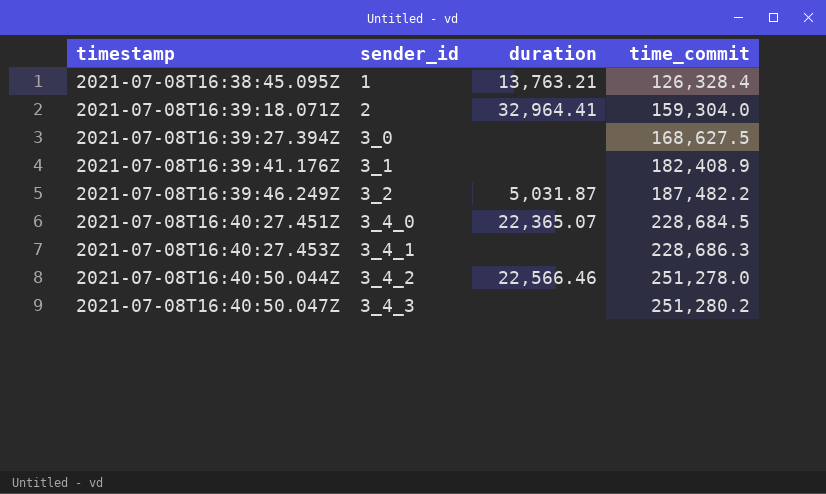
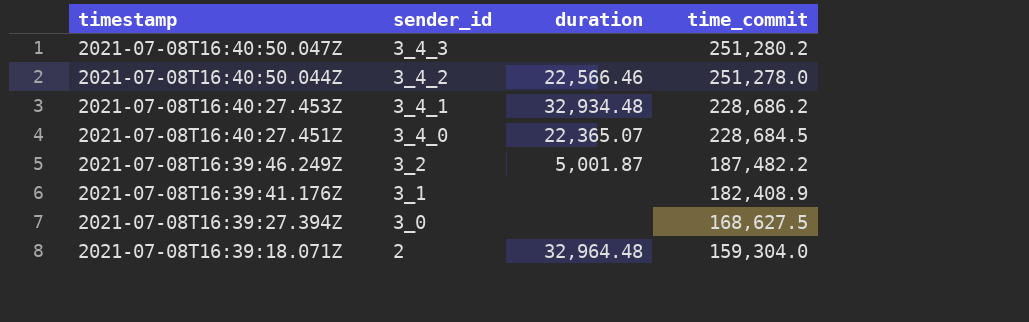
row order: timestamp ascending -> timestamp descending
row 2021-07-08T16:38:45.095Z: 1 | 13,763.21 | 126,328.4 -> none
2021-07-08T16:40:27.453Z | duration: none -> 32,934.48
2021-07-08T16:40:27.453Z | time_commit: 228,686.3 -> 228,686.2
2021-07-08T16:39:46.249Z | duration: 5,031.87 -> 5,001.87
2021-07-08T16:39:18.071Z | duration: 32,964.41 -> 32,964.48

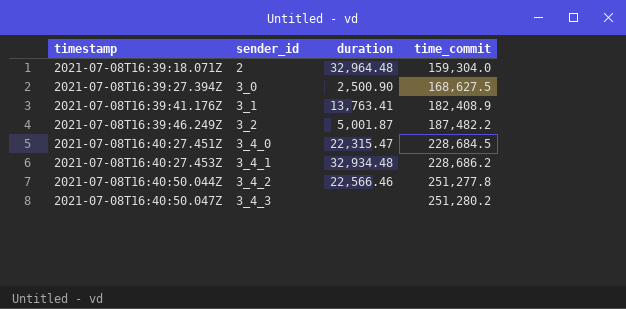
row order: timestamp descending -> timestamp ascending
2021-07-08T16:39:27.394Z | duration: none -> 2,500.90
2021-07-08T16:39:41.176Z | duration: none -> 13,763.41
2021-07-08T16:40:27.451Z | duration: 22,365.07 -> 22,315.47
2021-07-08T16:40:50.044Z | time_commit: 251,278.0 -> 251,277.8

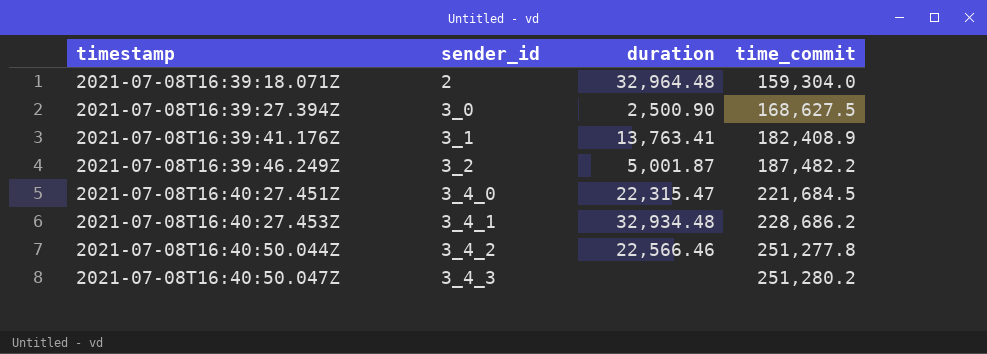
2021-07-08T16:40:27.451Z | time_commit: 228,684.5 -> 221,684.5

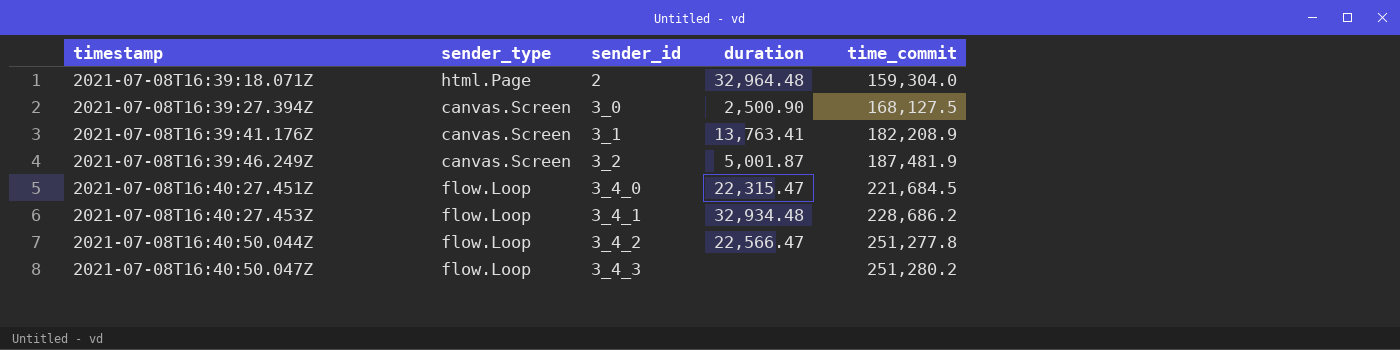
column sender_type | position: none -> 2
2021-07-08T16:39:27.394Z | time_commit: 168,627.5 -> 168,127.5
2021-07-08T16:39:41.176Z | time_commit: 182,408.9 -> 182,208.9
2021-07-08T16:39:46.249Z | time_commit: 187,482.2 -> 187,481.9
2021-07-08T16:40:50.044Z | duration: 22,566.46 -> 22,566.47

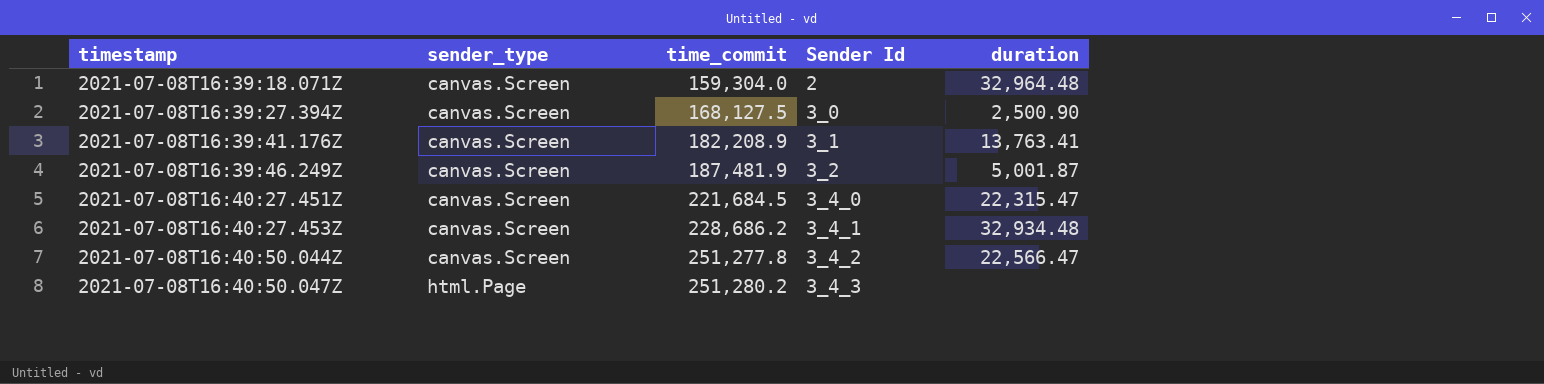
column time_commit | position: 5 -> 3
column name: sender_id -> Sender Id
2021-07-08T16:39:18.071Z | sender_type: html.Page -> canvas.Screen
2021-07-08T16:40:27.451Z | sender_type: flow.Loop -> canvas.Screen
2021-07-08T16:40:27.453Z | sender_type: flow.Loop -> canvas.Screen
2021-07-08T16:40:50.044Z | sender_type: flow.Loop -> canvas.Screen
2021-07-08T16:40:50.047Z | sender_type: flow.Loop -> html.Page

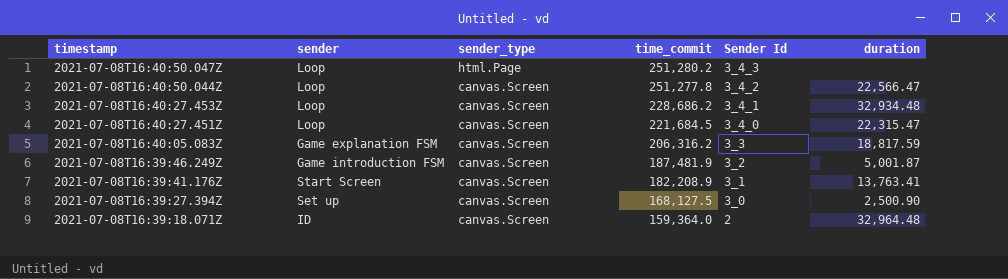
row order: timestamp ascending -> timestamp descending
column sender | position: none -> 2
row 2021-07-08T16:40:05.083Z: none -> Game explanation FSM | canvas.Screen | 206,316.2 | 3_3 | 18,817.59
2021-07-08T16:39:18.071Z | time_commit: 159,304.0 -> 159,364.0

